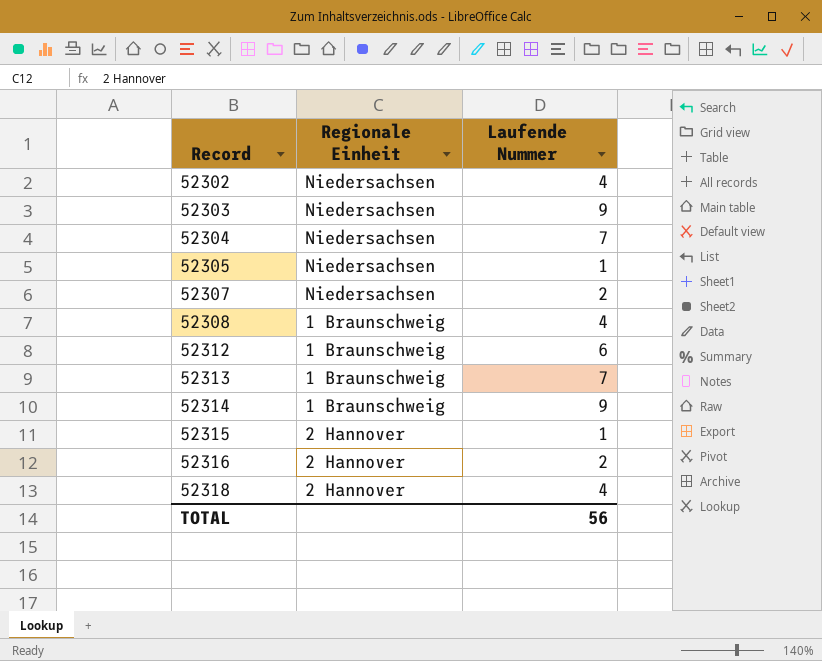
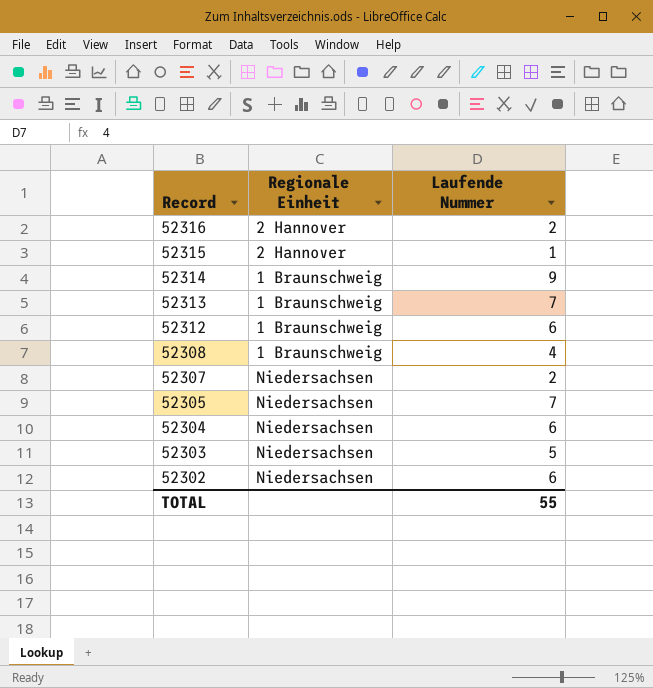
row order: Record ascending -> Record descending
row 52318: 2 Hannover | 4 -> none
52305 | Laufende Nummer: 1 -> 7
52304 | Laufende Nummer: 7 -> 6
52303 | Laufende Nummer: 9 -> 5
52302 | Laufende Nummer: 4 -> 6
TOTAL | Laufende Nummer: 56 -> 55

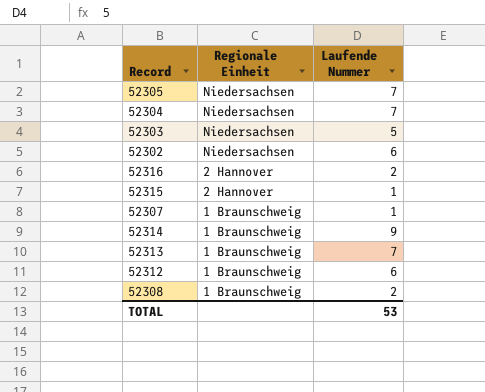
row order: Record descending -> Regionale Einheit descending
52304 | Laufende Nummer: 6 -> 7
52307 | Regionale Einheit: Niedersachsen -> 1 Braunschweig
52307 | Laufende Nummer: 2 -> 1
52308 | Laufende Nummer: 4 -> 2
TOTAL | Laufende Nummer: 55 -> 53

